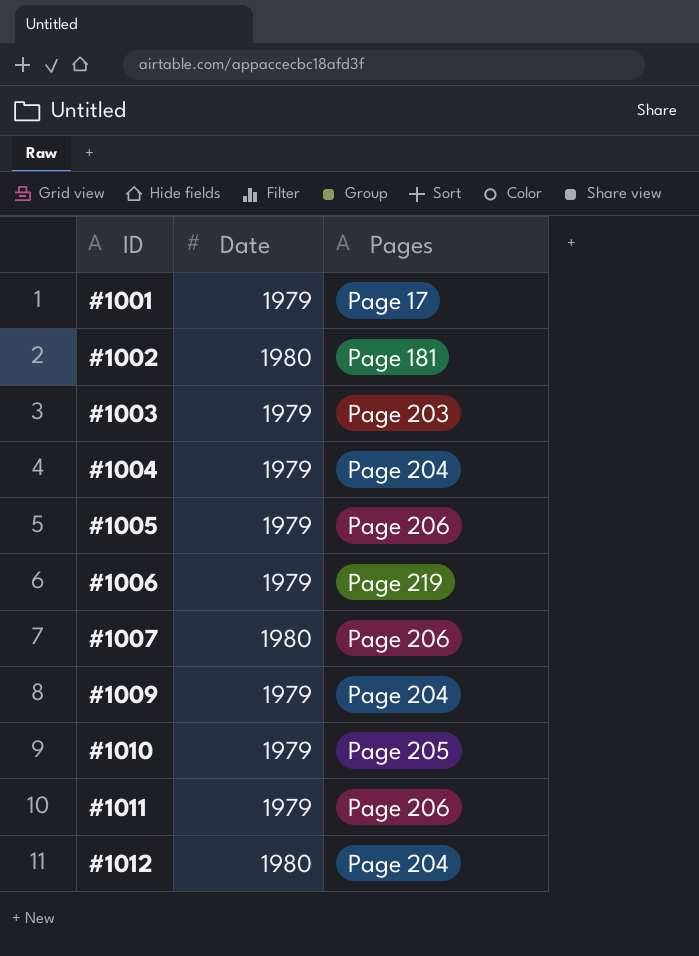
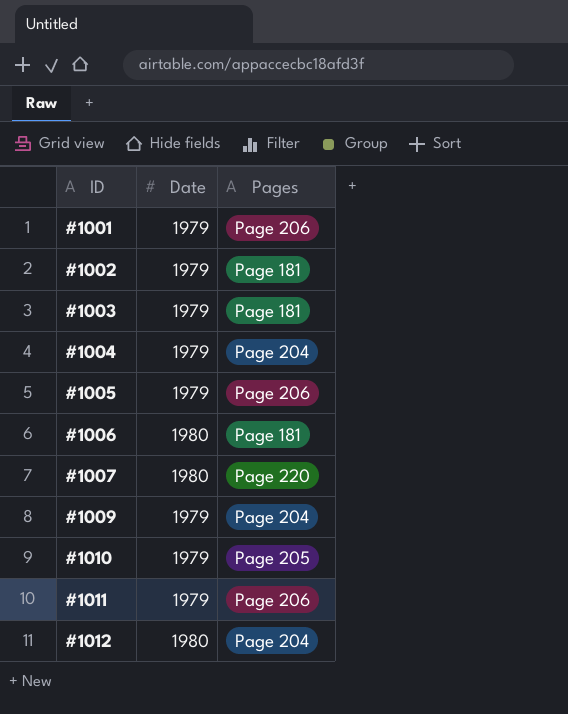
#1001 | Pages: Page 17 -> Page 206
#1002 | Date: 1980 -> 1979
#1003 | Pages: Page 203 -> Page 181
#1006 | Date: 1979 -> 1980
#1006 | Pages: Page 219 -> Page 181
#1007 | Pages: Page 206 -> Page 220

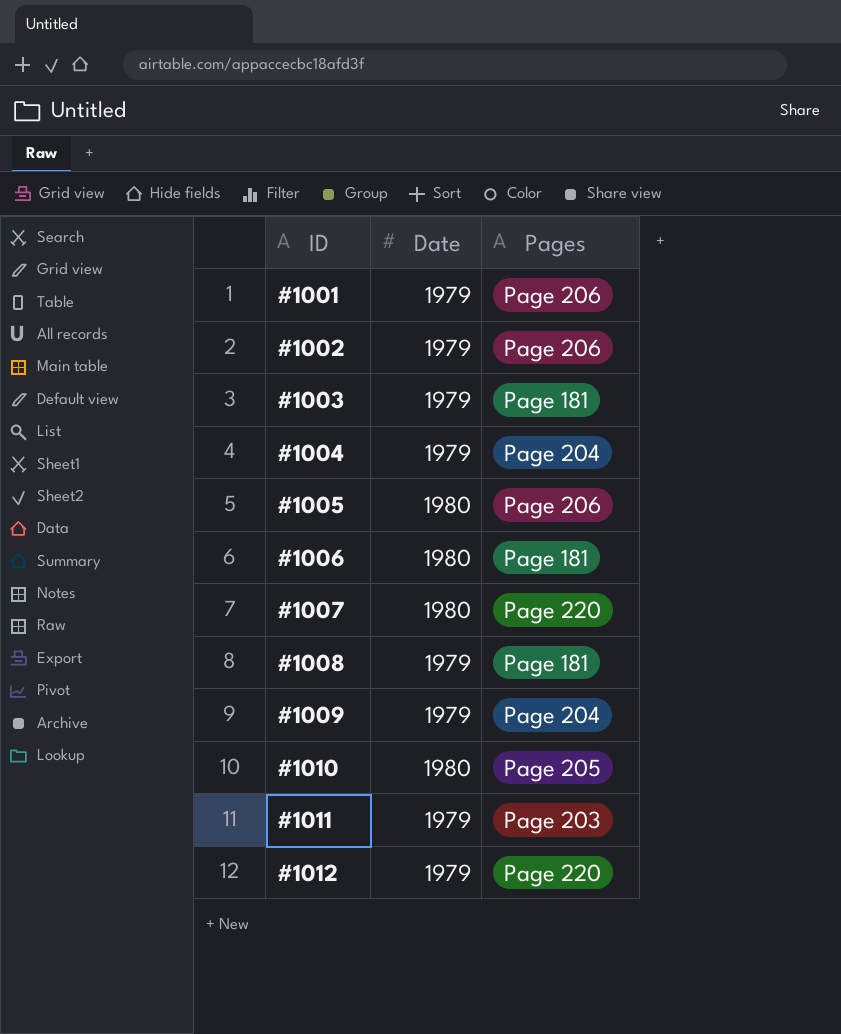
#1002 | Pages: Page 181 -> Page 206
#1005 | Date: 1979 -> 1980
row #1008: none -> 1979 | Page 181
#1010 | Date: 1979 -> 1980
#1011 | Pages: Page 206 -> Page 203
#1012 | Date: 1980 -> 1979
#1012 | Pages: Page 204 -> Page 220

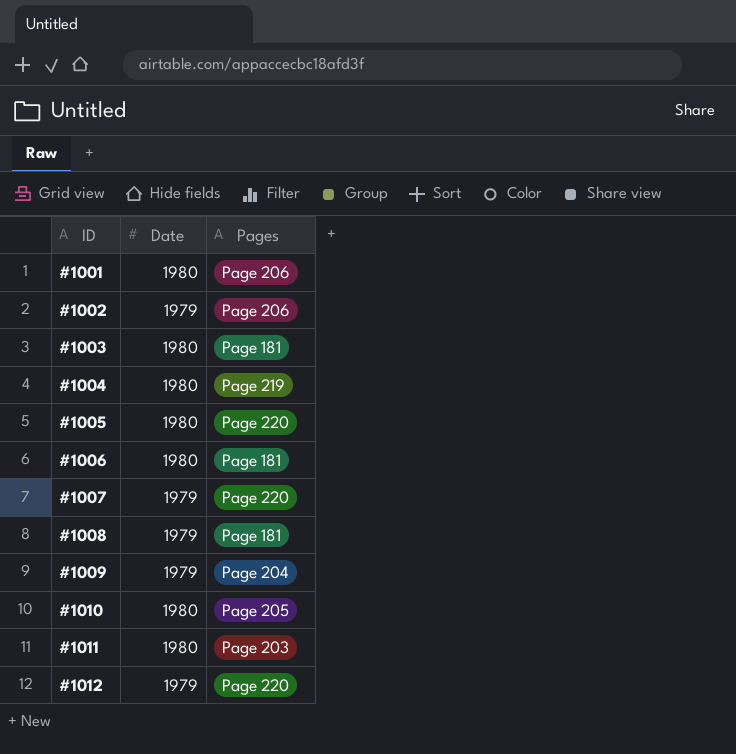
#1001 | Date: 1979 -> 1980
#1003 | Date: 1979 -> 1980
#1004 | Date: 1979 -> 1980
#1004 | Pages: Page 204 -> Page 219
#1005 | Pages: Page 206 -> Page 220
#1007 | Date: 1980 -> 1979
#1011 | Date: 1979 -> 1980

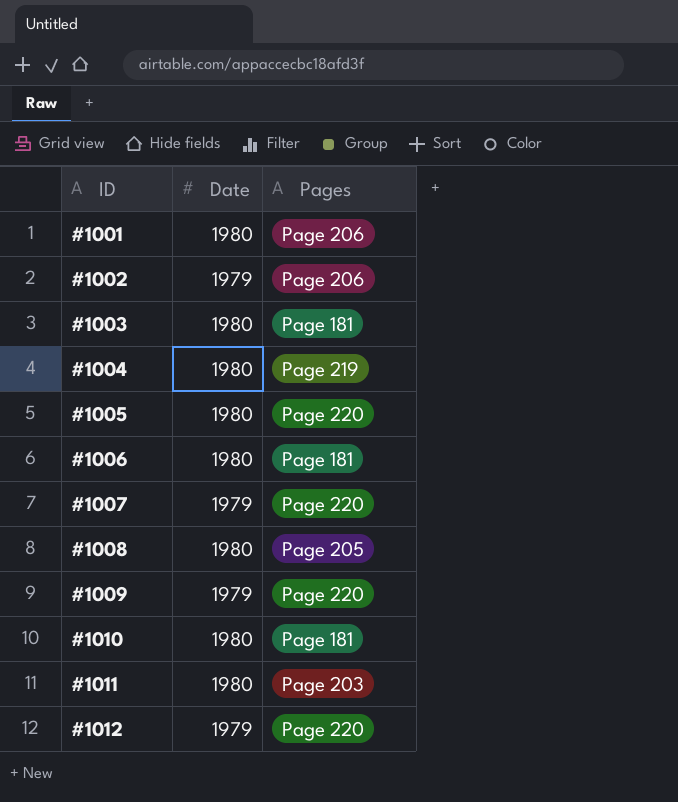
#1008 | Date: 1979 -> 1980
#1008 | Pages: Page 181 -> Page 205
#1009 | Pages: Page 204 -> Page 220
#1010 | Pages: Page 205 -> Page 181

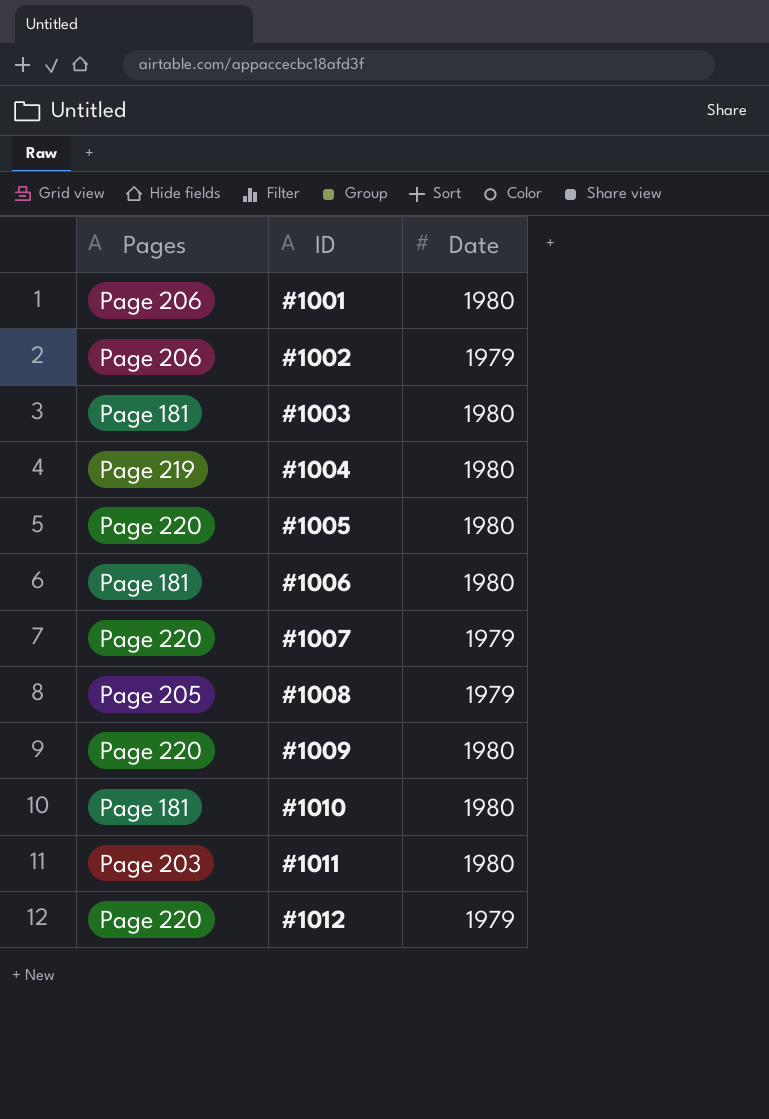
column Pages | position: 3 -> 1
#1008 | Date: 1980 -> 1979
#1009 | Date: 1979 -> 1980

